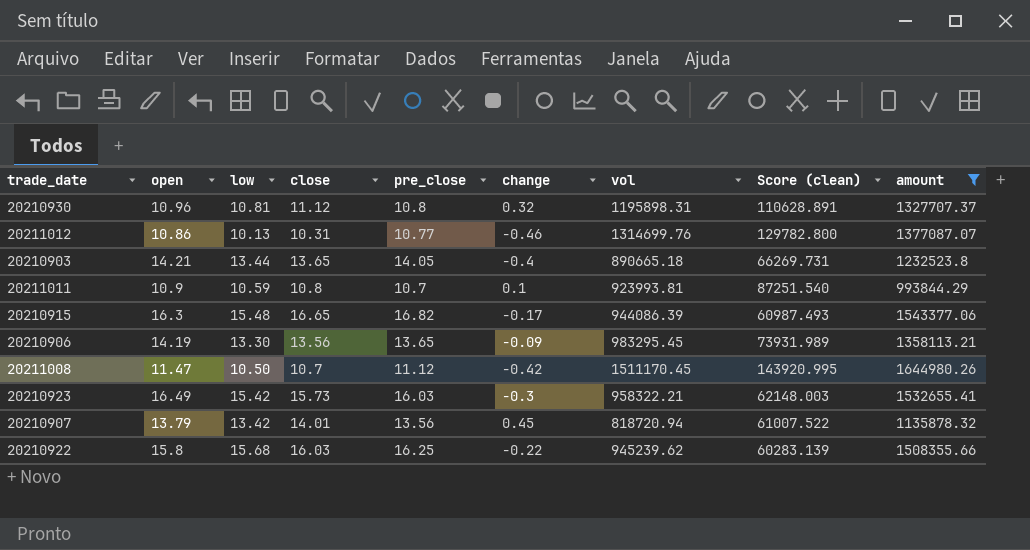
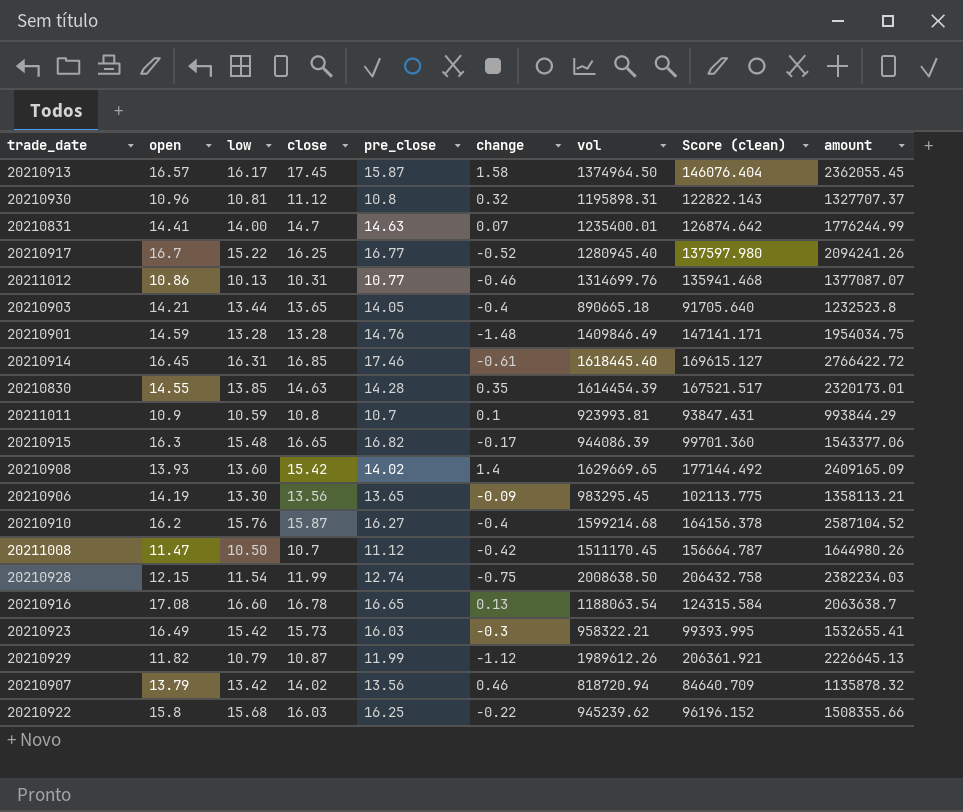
filter: amount <= 1644980.26 -> none
column Score (clean) | formula: [vol] / [low] -> [amount] / [low]
20210907 | close: 14.01 -> 14.02
20210907 | change: 0.45 -> 0.46

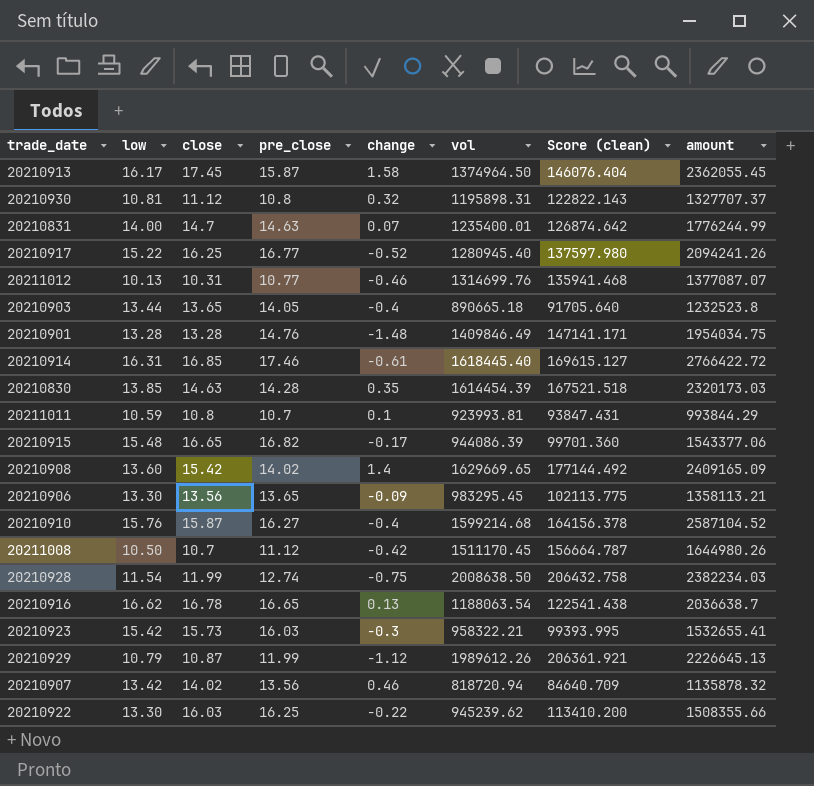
column open | position: 2 -> none
20210830 | Score (clean): 167521.517 -> 167521.518
20210830 | amount: 2320173.01 -> 2320173.03
20210916 | low: 16.60 -> 16.62
20210916 | Score (clean): 124315.584 -> 122541.438
20210916 | amount: 2063638.7 -> 2036638.7
20210922 | low: 15.68 -> 13.30
20210922 | Score (clean): 96196.152 -> 113410.200

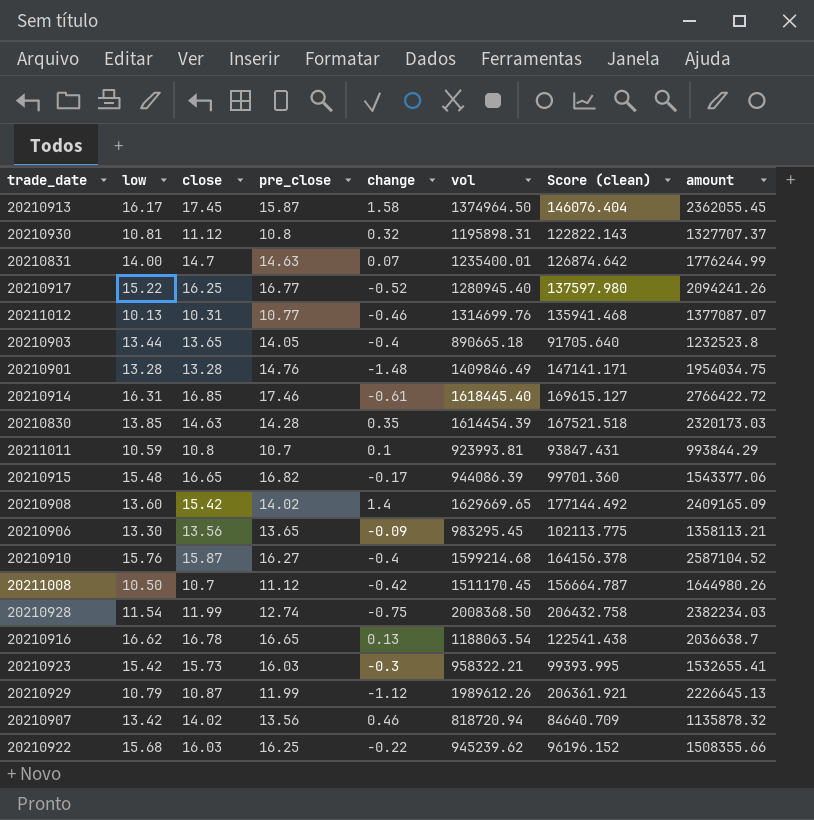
20210928 | vol: 2008638.50 -> 2008368.50
20210922 | low: 13.30 -> 15.68
20210922 | Score (clean): 113410.200 -> 96196.152

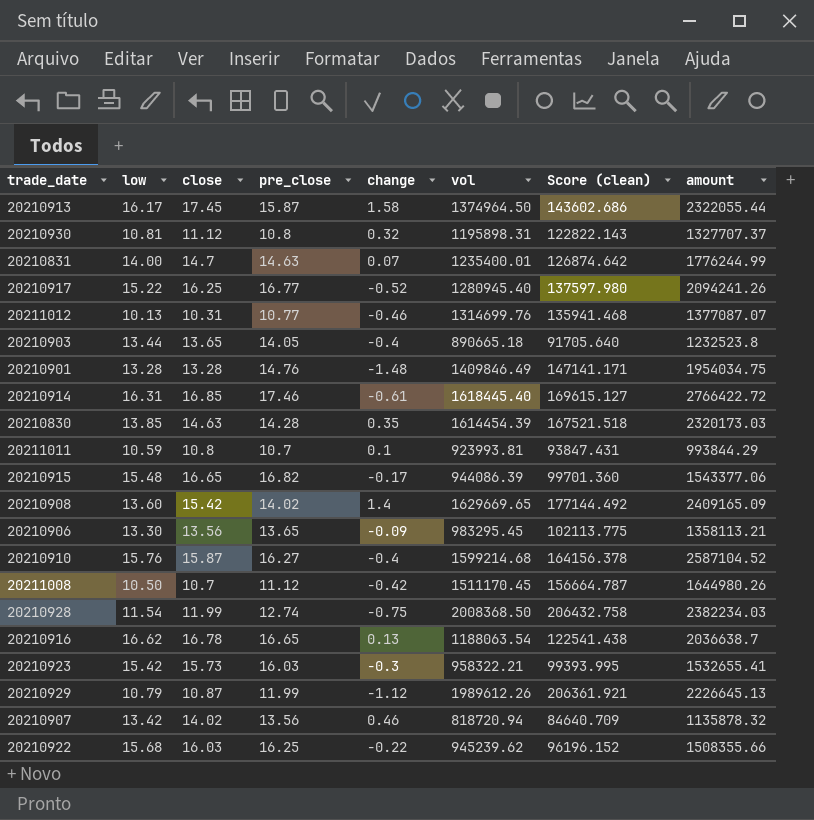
20210913 | Score (clean): 146076.404 -> 143602.686
20210913 | amount: 2362055.45 -> 2322055.44

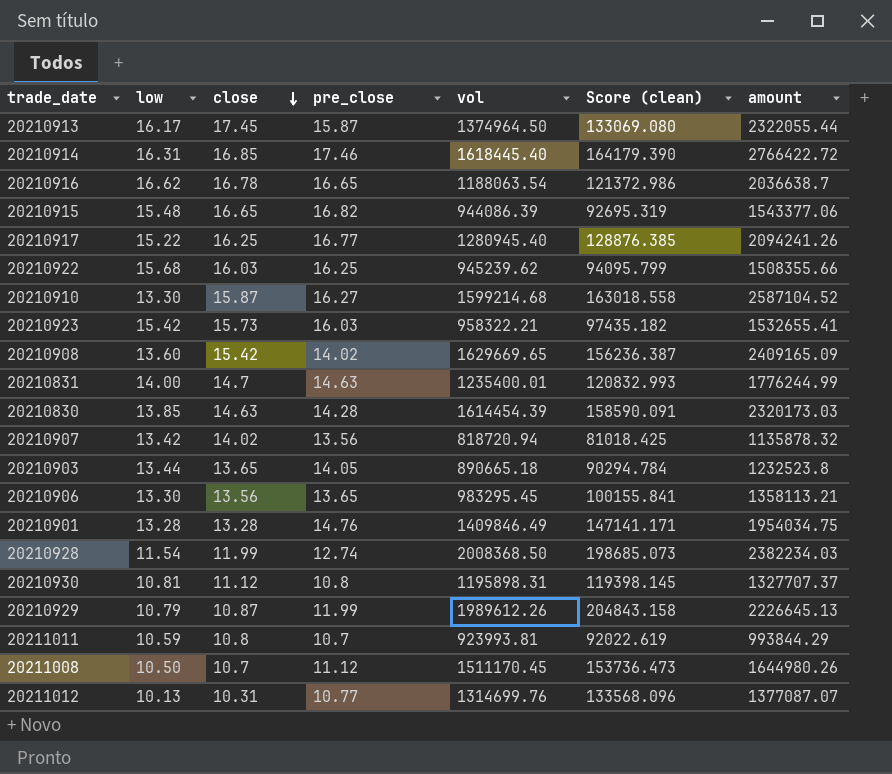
row order: none -> close descending
column change | formula: [close] - [pre_close] -> none
column Score (clean) | formula: [amount] / [low] -> [amount] / [close]
20210910 | low: 15.76 -> 13.30

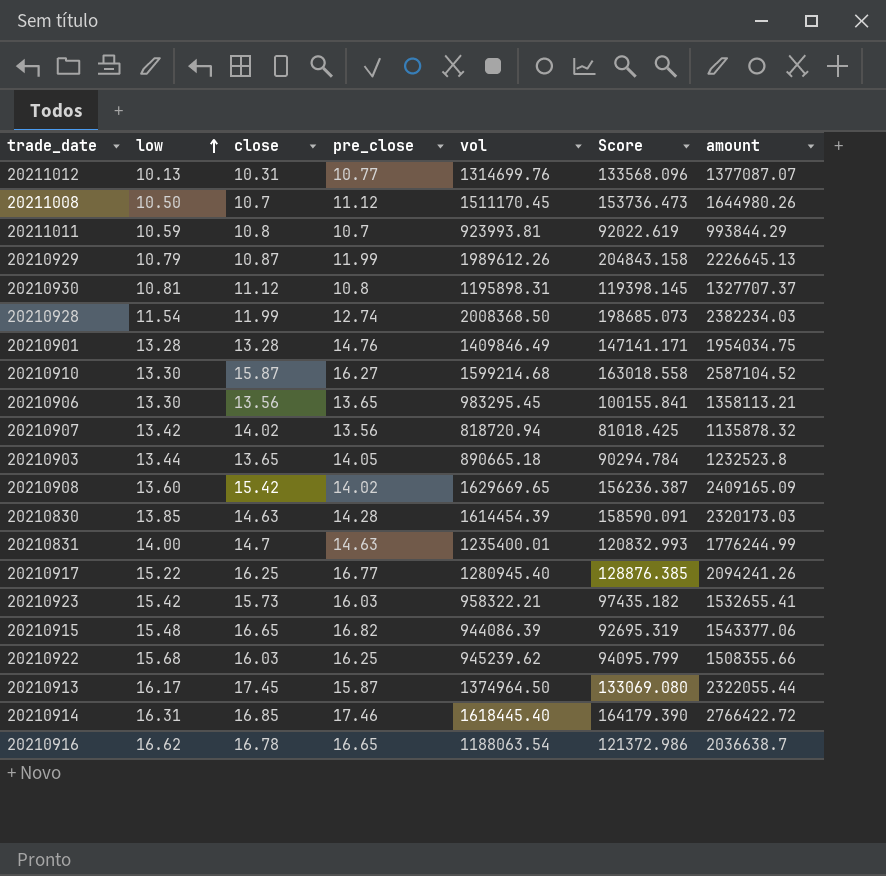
row order: close descending -> low ascending
column name: Score (clean) -> Score

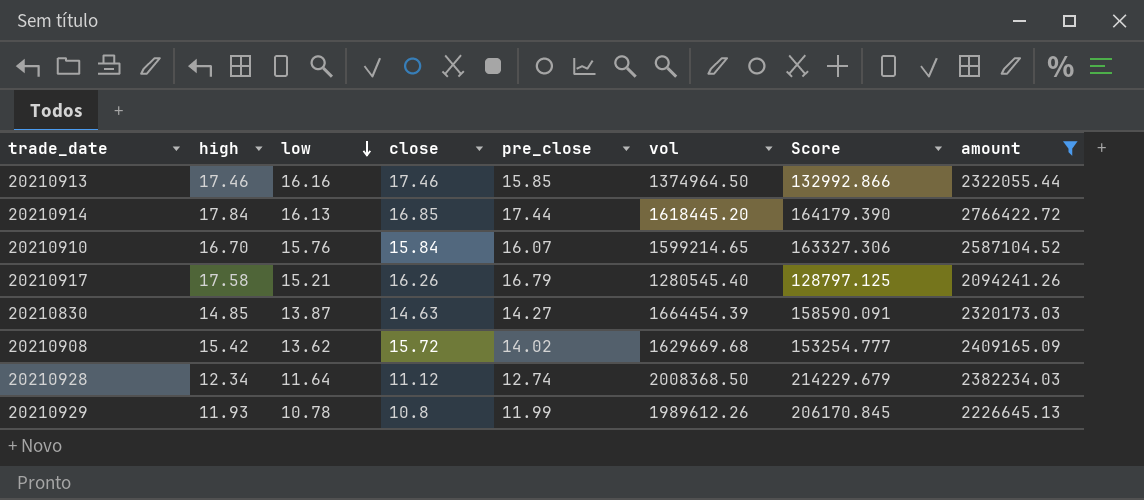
filter: none -> amount >= 2094241.26
row order: low ascending -> low descending
column high | position: none -> 2
20210913 | low: 16.17 -> 16.16
20210913 | close: 17.45 -> 17.46
20210913 | pre_close: 15.87 -> 15.85
20210913 | Score: 133069.080 -> 132992.866
20210914 | low: 16.31 -> 16.13
20210914 | pre_close: 17.46 -> 17.44
20210914 | vol: 1618445.40 -> 1618445.20
20210910 | low: 13.30 -> 15.76
20210910 | close: 15.87 -> 15.84
20210910 | pre_close: 16.27 -> 16.07
20210910 | vol: 1599214.68 -> 1599214.65
20210910 | Score: 163018.558 -> 163327.306
20210917 | low: 15.22 -> 15.21
20210917 | close: 16.25 -> 16.26
20210917 | pre_close: 16.77 -> 16.79
20210917 | vol: 1280945.40 -> 1280545.40
20210917 | Score: 128876.385 -> 128797.125
20210830 | low: 13.85 -> 13.87
20210830 | pre_close: 14.28 -> 14.27
20210830 | vol: 1614454.39 -> 1664454.39
20210908 | low: 13.60 -> 13.62
20210908 | close: 15.42 -> 15.72
20210908 | vol: 1629669.65 -> 1629669.68
20210908 | Score: 156236.387 -> 153254.777
20210928 | low: 11.54 -> 11.64
20210928 | close: 11.99 -> 11.12
20210928 | Score: 198685.073 -> 214229.679
20210929 | low: 10.79 -> 10.78
20210929 | close: 10.87 -> 10.8
20210929 | Score: 204843.158 -> 206170.845

